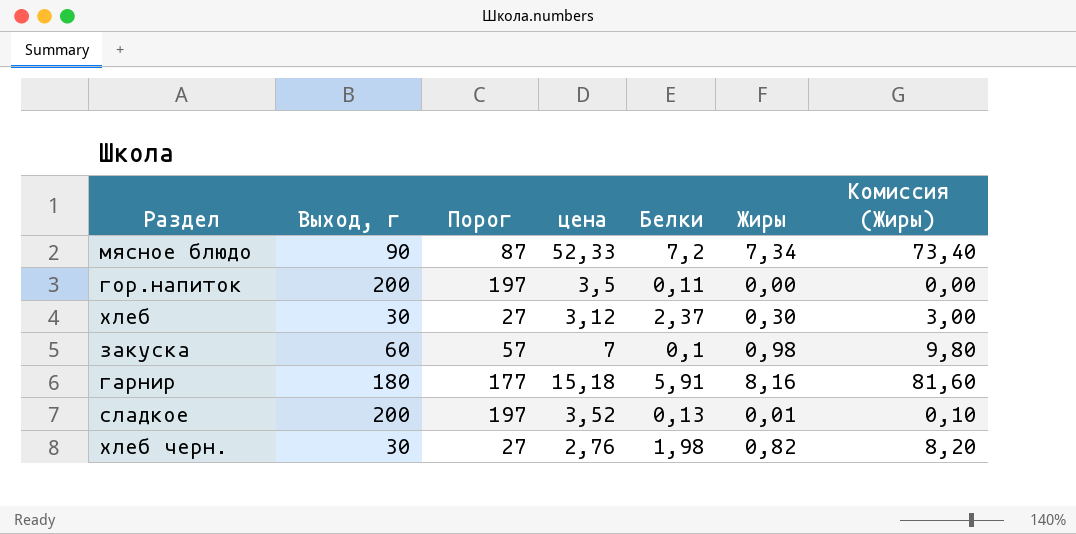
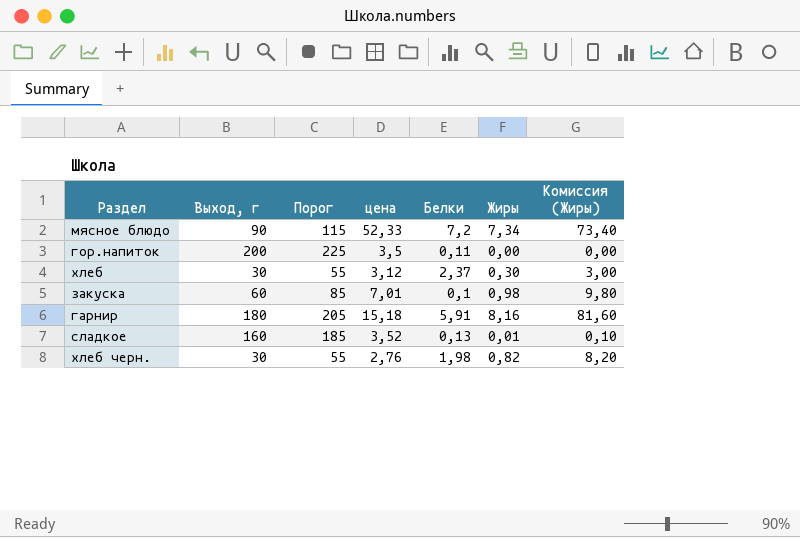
column Порог | formula: [Выход, г] - 3 -> [Выход, г] + 25
закуска | цена: 7 -> 7,01
сладкое | Выход, г: 200 -> 160

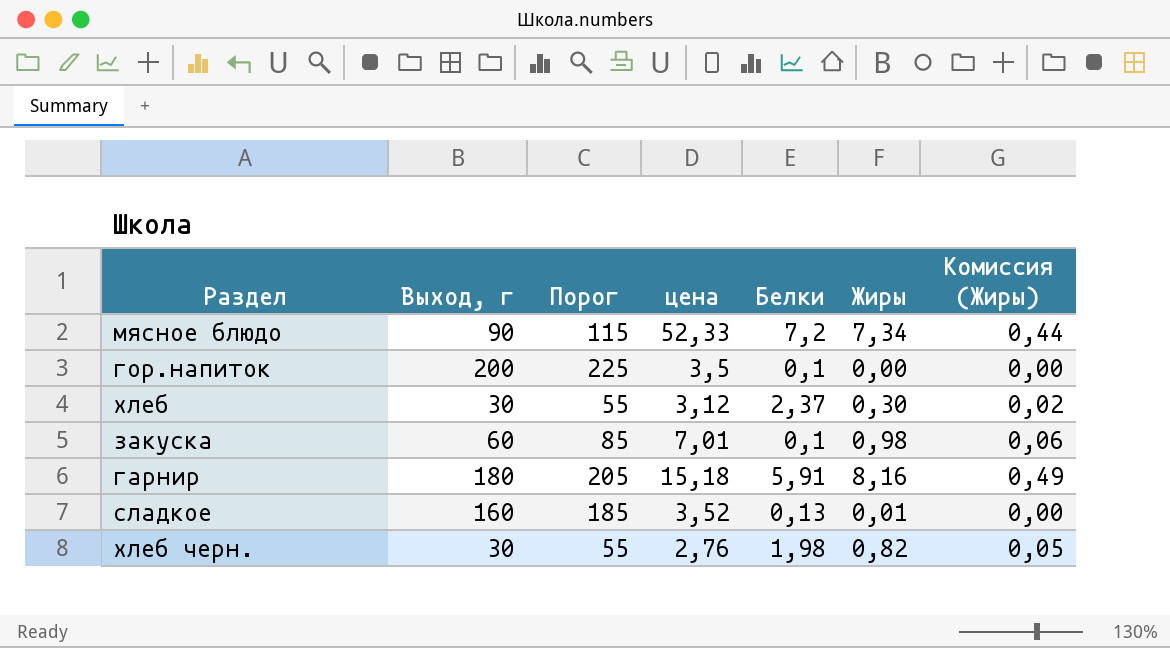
column Комиссия (Жиры) | formula: [Жиры] * 10 -> [Жиры] * 0,06
гор.напиток | Белки: 0,11 -> 0,1

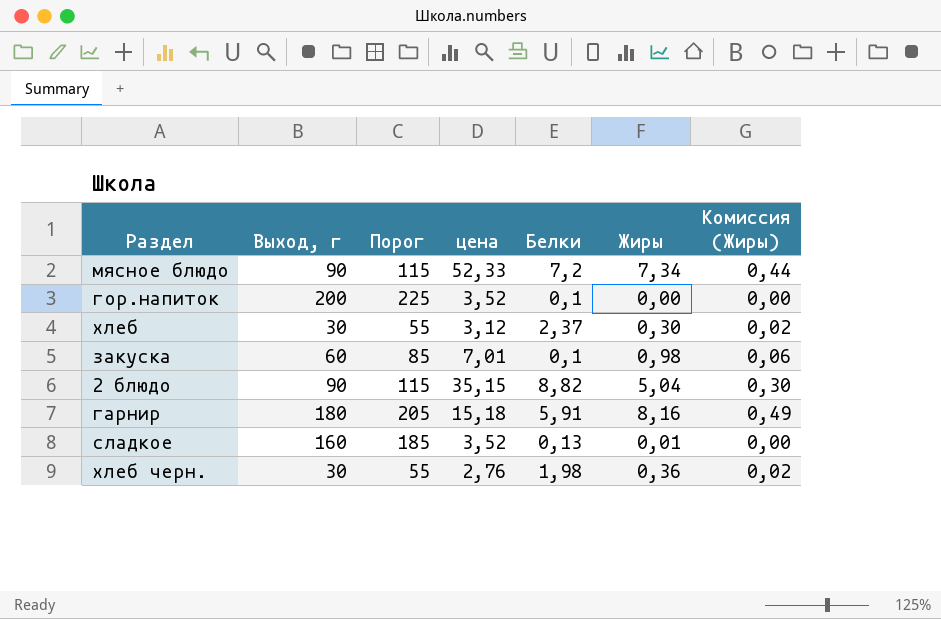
гор.напиток | цена: 3,5 -> 3,52
row 2 блюдо: none -> 90 | 115 | 35,15 | 8,82 | 5,04 | 0,30
хлеб черн. | Жиры: 0,82 -> 0,36
хлеб черн. | Комиссия (Жиры): 0,05 -> 0,02

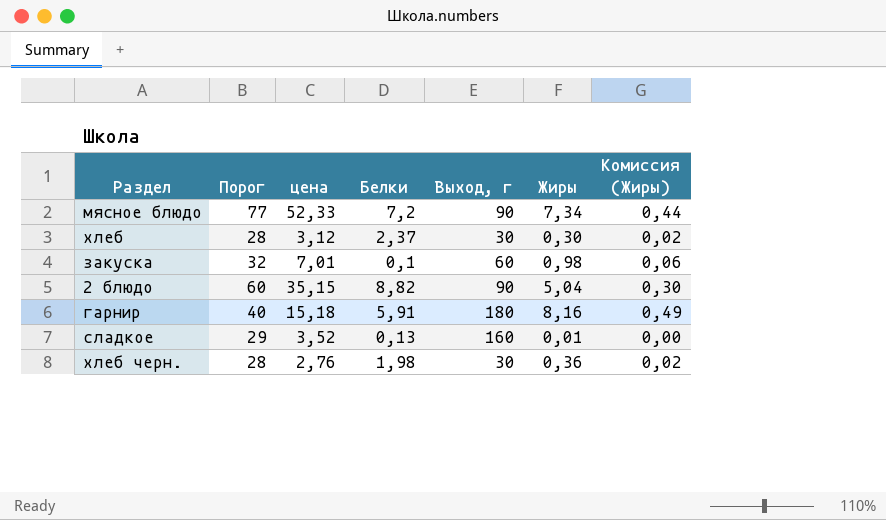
column Порог | formula: [Выход, г] + 25 -> [цена] + 25
column Выход, г | position: 2 -> 5
row гор.напиток: 200 | 225 | 3,52 | 0,1 | 0,00 | 0,00 -> none

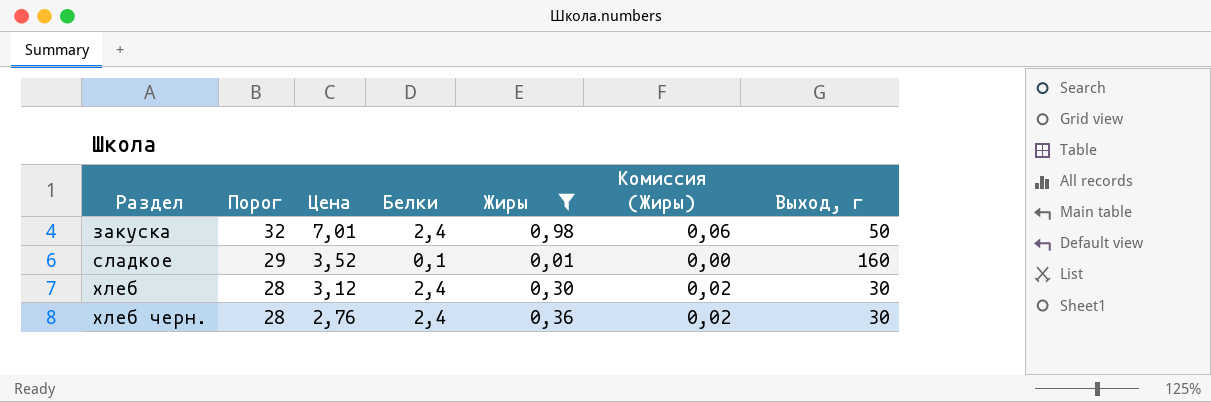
filter: none -> Жиры <= 0,98
row order: none -> Раздел ascending
column name: цена -> Цена
column Выход, г | position: 5 -> 7
закуска | Белки: 0,1 -> 2,4
закуска | Выход, г: 60 -> 50
сладкое | Белки: 0,13 -> 0,1
хлеб | Белки: 2,37 -> 2,4
хлеб черн. | Белки: 1,98 -> 2,4

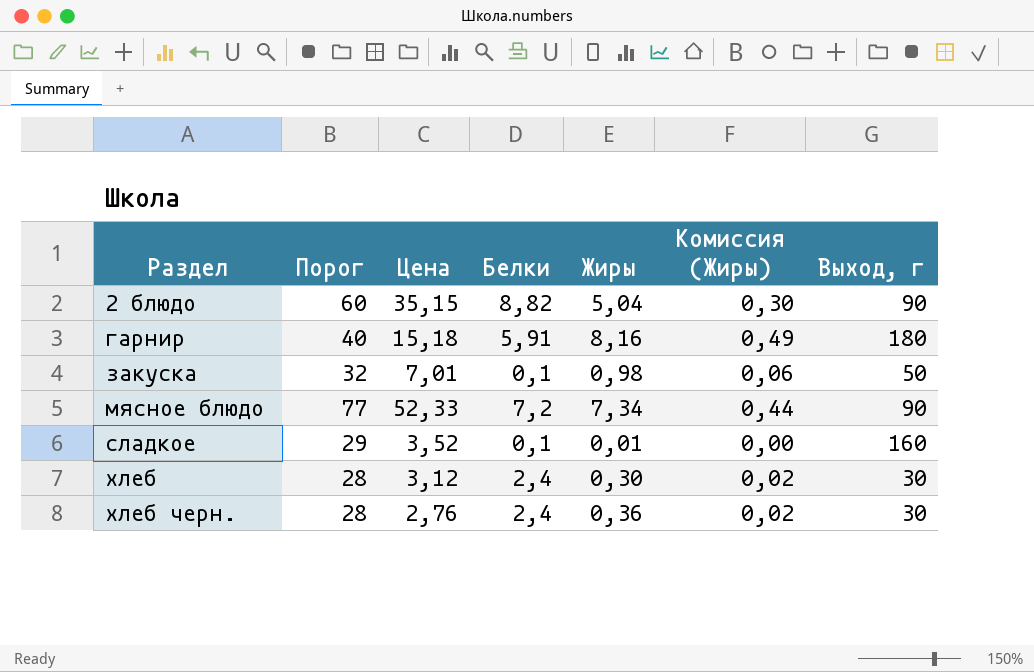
filter: Жиры <= 0,98 -> none
закуска | Белки: 2,4 -> 0,1

